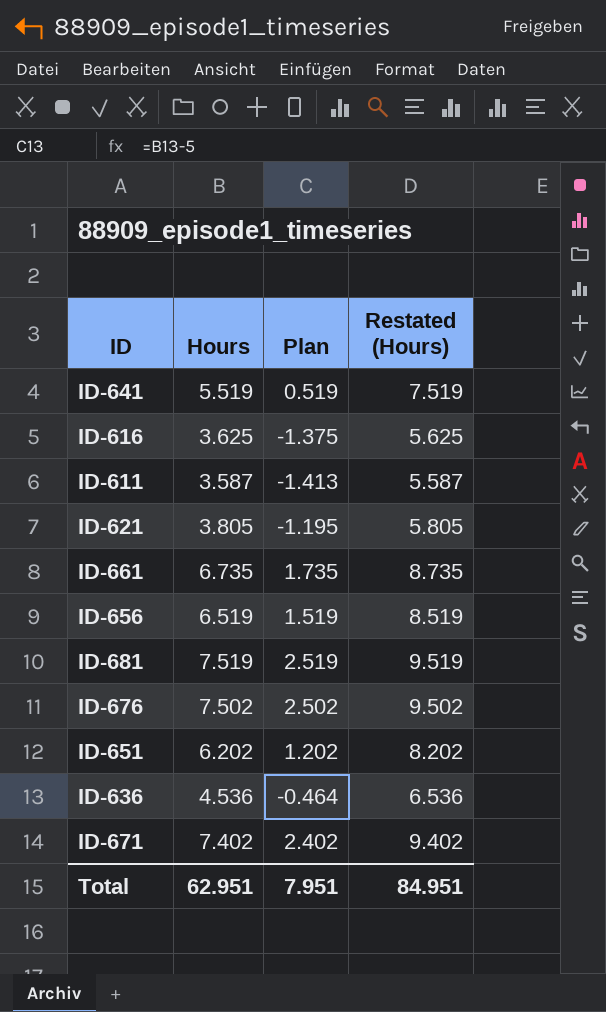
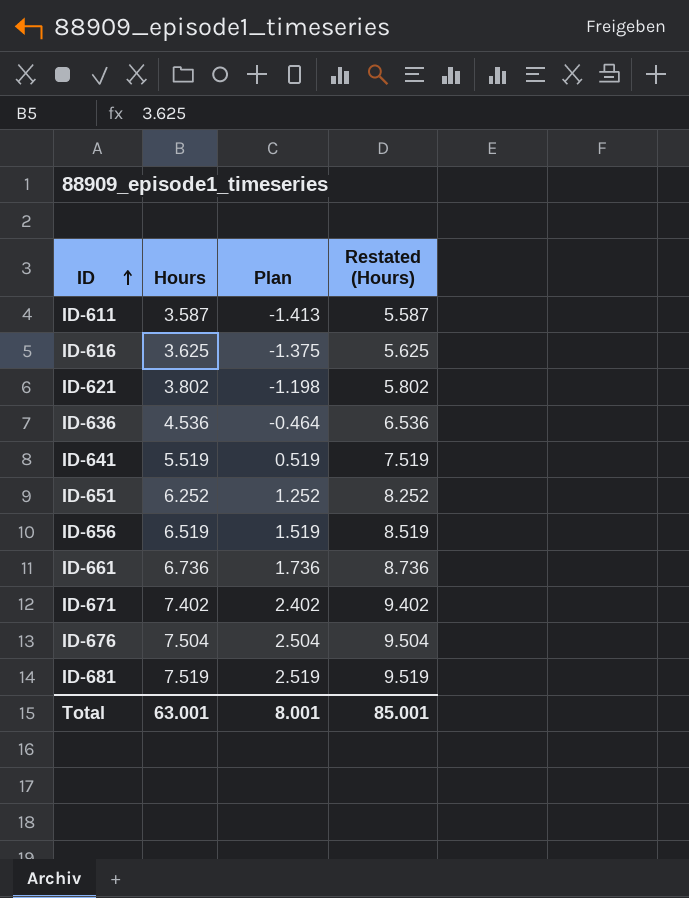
row order: none -> ID ascending
ID-621 | Hours: 3.805 -> 3.802
ID-621 | Plan: -1.195 -> -1.198
ID-621 | Restated (Hours): 5.805 -> 5.802
ID-651 | Hours: 6.202 -> 6.252
ID-651 | Plan: 1.202 -> 1.252
ID-651 | Restated (Hours): 8.202 -> 8.252
ID-661 | Hours: 6.735 -> 6.736
ID-661 | Plan: 1.735 -> 1.736
ID-661 | Restated (Hours): 8.735 -> 8.736
ID-676 | Hours: 7.502 -> 7.504
ID-676 | Plan: 2.502 -> 2.504
ID-676 | Restated (Hours): 9.502 -> 9.504
Total | Hours: 62.951 -> 63.001
Total | Plan: 7.951 -> 8.001
Total | Restated (Hours): 84.951 -> 85.001

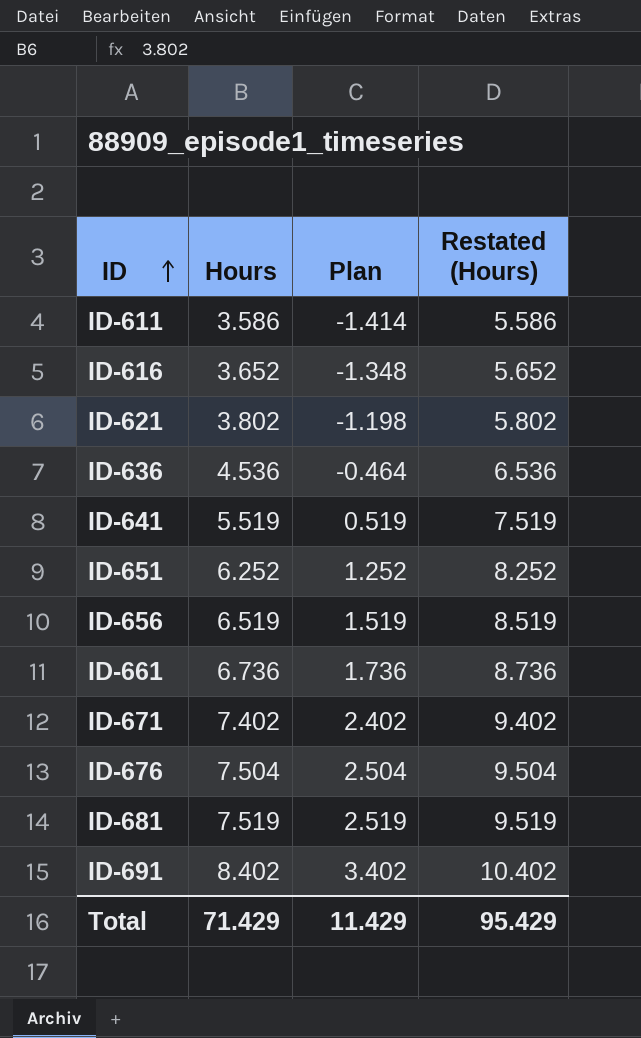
ID-611 | Hours: 3.587 -> 3.586
ID-611 | Plan: -1.413 -> -1.414
ID-611 | Restated (Hours): 5.587 -> 5.586
ID-616 | Hours: 3.625 -> 3.652
ID-616 | Plan: -1.375 -> -1.348
ID-616 | Restated (Hours): 5.625 -> 5.652
row ID-691: none -> 8.402 | 3.402 | 10.402
Total | Hours: 63.001 -> 71.429
Total | Plan: 8.001 -> 11.429
Total | Restated (Hours): 85.001 -> 95.429

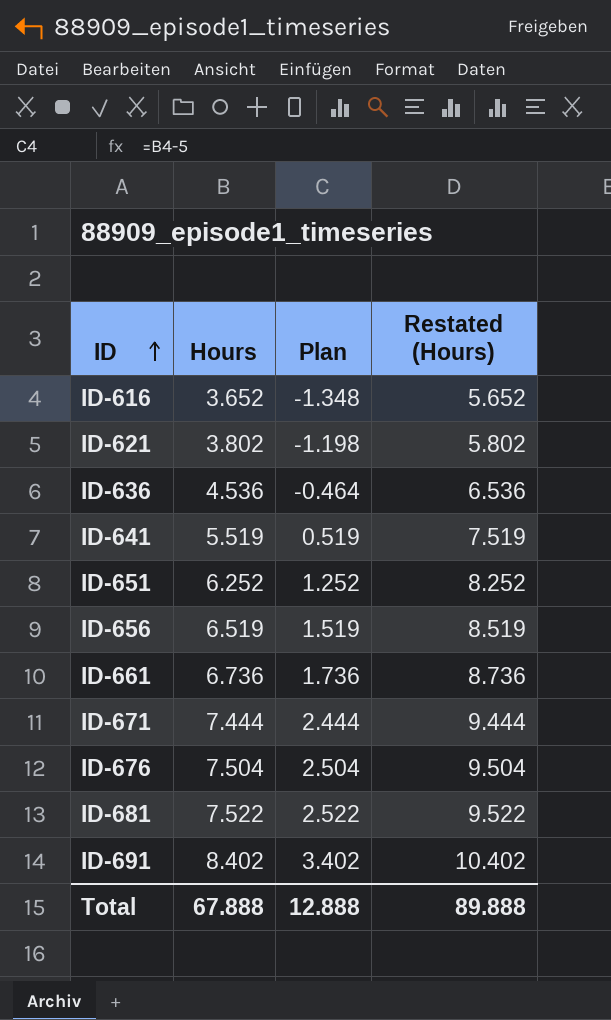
row ID-611: 3.586 | -1.414 | 5.586 -> none
ID-671 | Hours: 7.402 -> 7.444
ID-671 | Plan: 2.402 -> 2.444
ID-671 | Restated (Hours): 9.402 -> 9.444
ID-681 | Hours: 7.519 -> 7.522
ID-681 | Plan: 2.519 -> 2.522
ID-681 | Restated (Hours): 9.519 -> 9.522
Total | Hours: 71.429 -> 67.888
Total | Plan: 11.429 -> 12.888
Total | Restated (Hours): 95.429 -> 89.888

